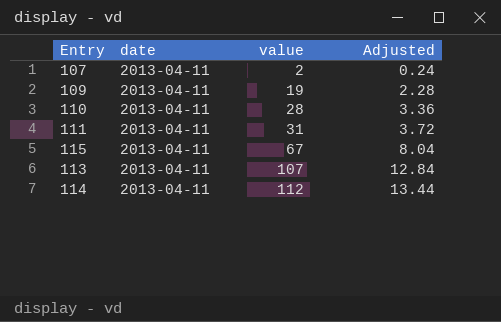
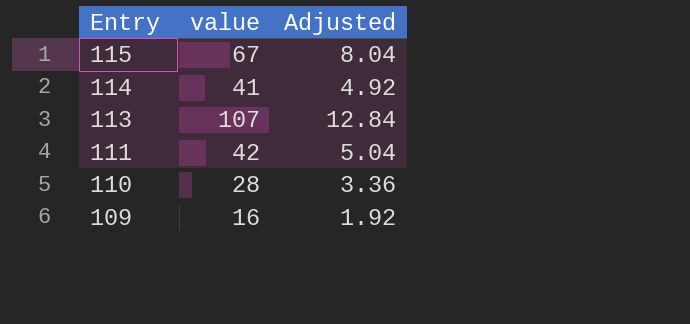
row order: value ascending -> Entry descending
column date | position: 2 -> none
row 107: 2013-04-11 | 2 | 0.24 -> none
114 | value: 112 -> 41
114 | Adjusted: 13.44 -> 4.92
111 | value: 31 -> 42
111 | Adjusted: 3.72 -> 5.04
109 | value: 19 -> 16
109 | Adjusted: 2.28 -> 1.92

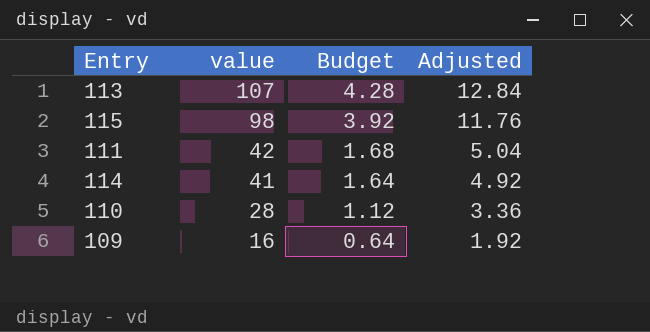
row order: Entry descending -> value descending
column Budget | formula: none -> [value] * 0.04
115 | value: 67 -> 98
115 | Adjusted: 8.04 -> 11.76

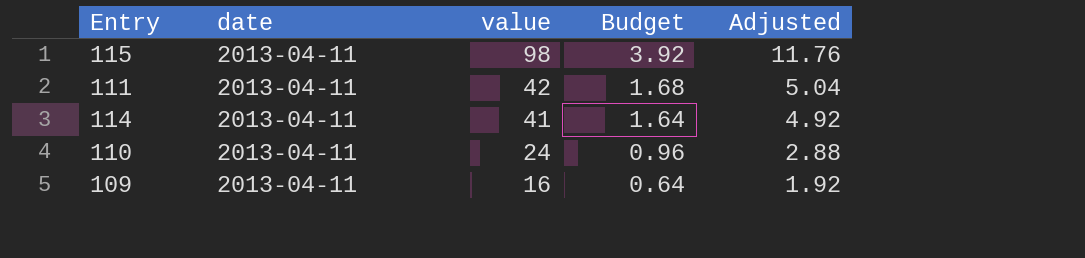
column date | position: none -> 2
row 113: 107 | 4.28 | 12.84 -> none
110 | value: 28 -> 24
110 | Budget: 1.12 -> 0.96
110 | Adjusted: 3.36 -> 2.88

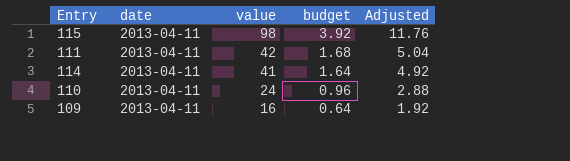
column name: Budget -> budget

